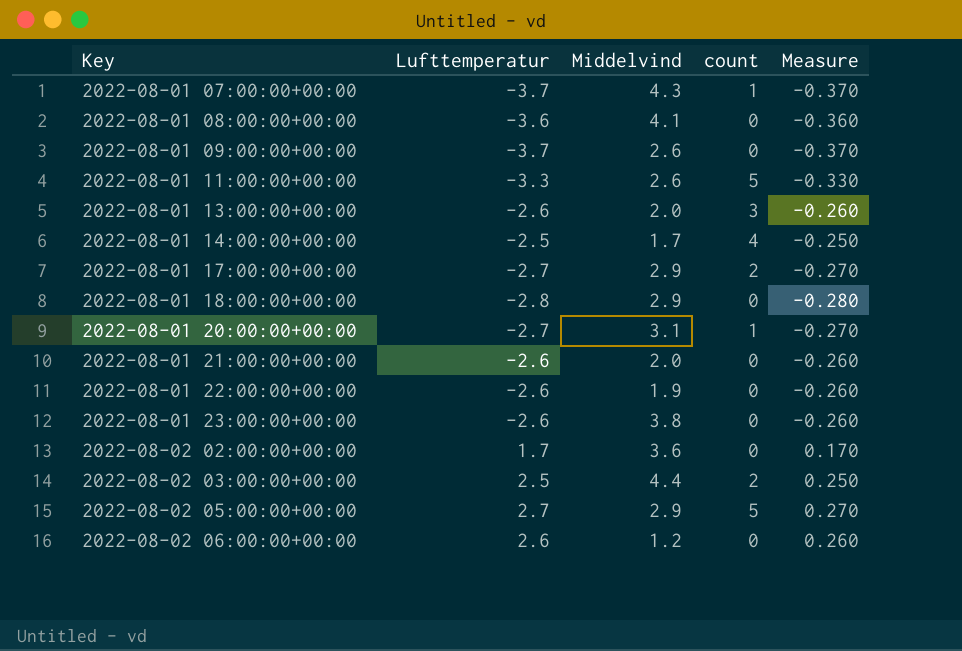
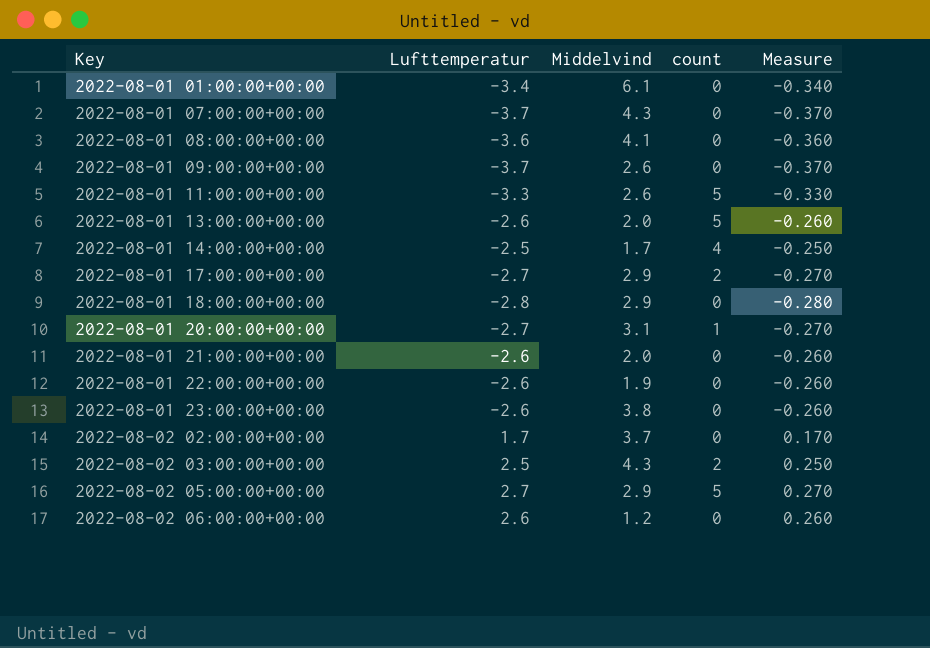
row 2022-08-01 01:00:00+00:00: none -> -3.4 | 6.1 | 0 | -0.340
2022-08-01 07:00:00+00:00 | count: 1 -> 0
2022-08-01 13:00:00+00:00 | count: 3 -> 5
2022-08-02 02:00:00+00:00 | Middelvind: 3.6 -> 3.7
2022-08-02 03:00:00+00:00 | Middelvind: 4.4 -> 4.3

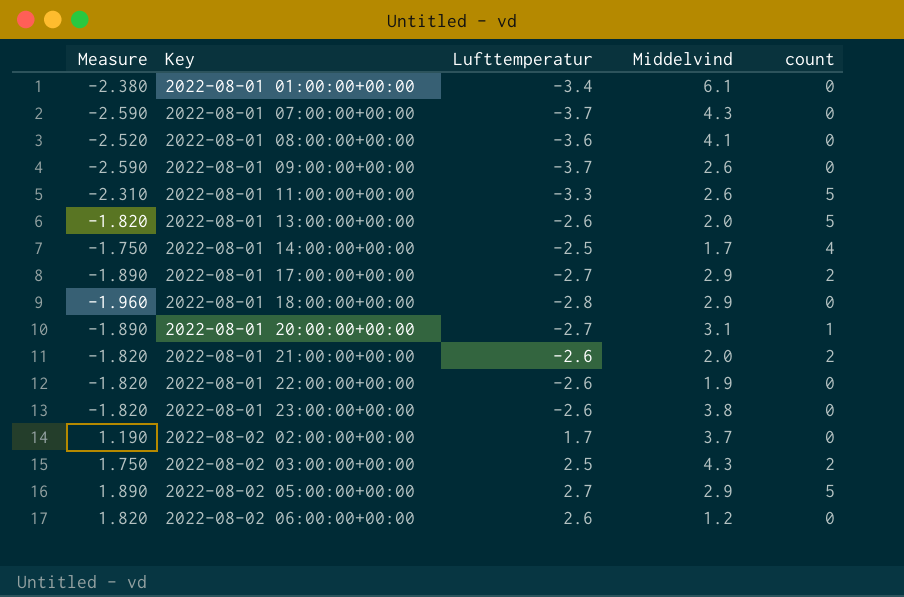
column Measure | formula: [Lufttemperatur] * 0.1 -> [Lufttemperatur] * 0.7
column Measure | position: 5 -> 1
2022-08-01 21:00:00+00:00 | count: 0 -> 2

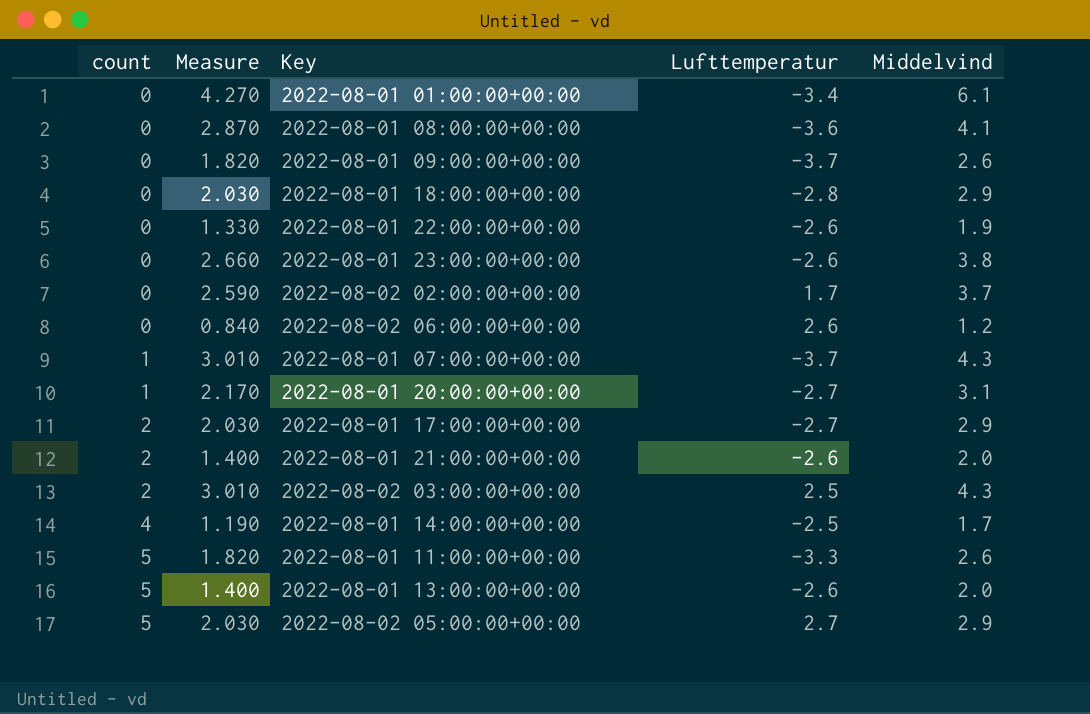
row order: Key ascending -> count ascending
column count | position: 5 -> 1
column Measure | formula: [Lufttemperatur] * 0.7 -> [Middelvind] * 0.7
2022-08-01 07:00:00+00:00 | count: 0 -> 1

